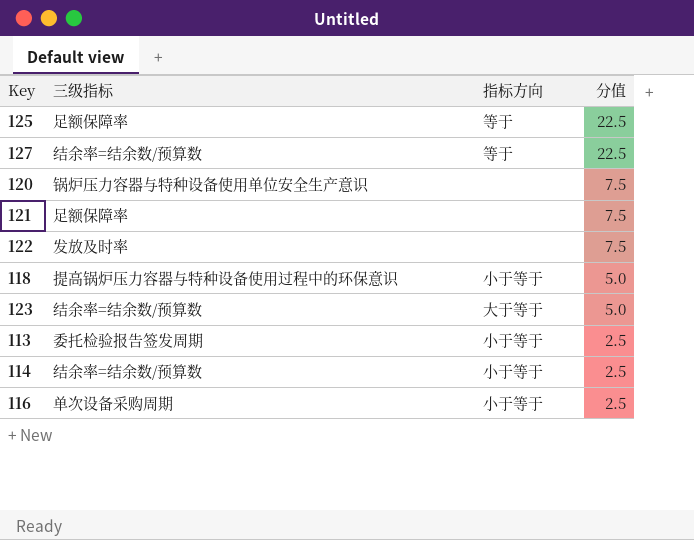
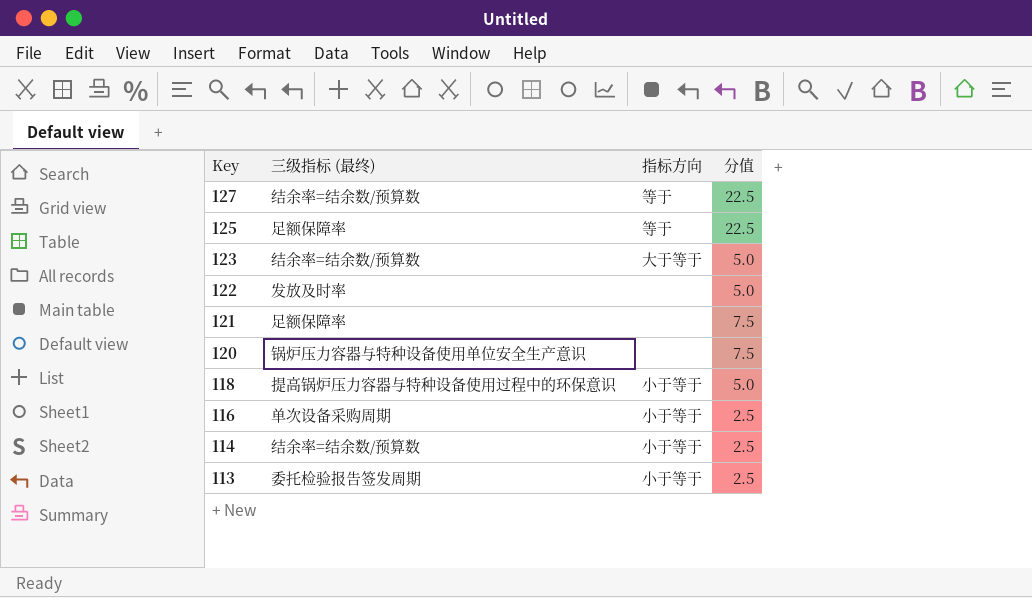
row order: 分值 descending -> Key descending
column name: 三级指标 -> 三级指标 (最终)
122 | 分值: 7.5 -> 5.0

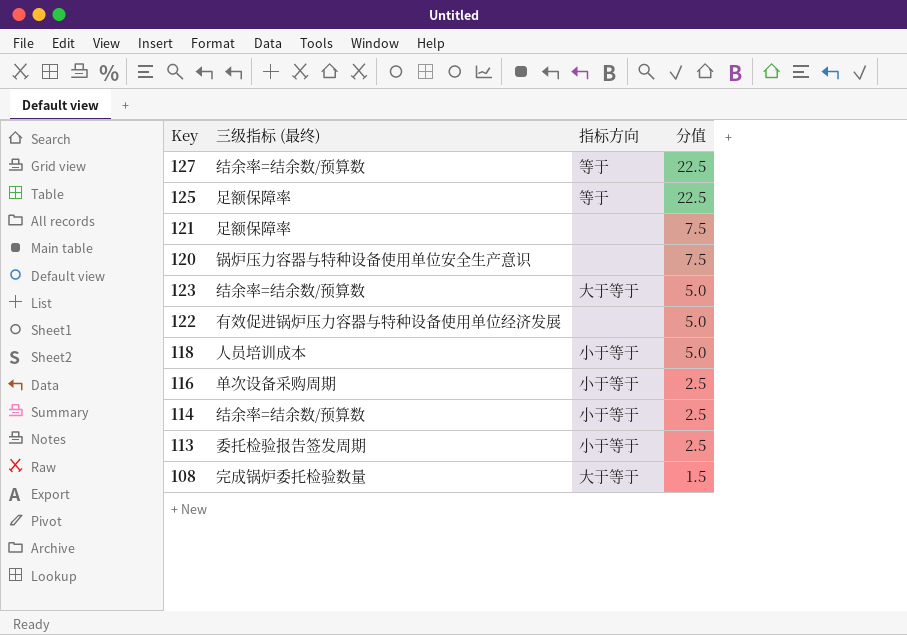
row order: Key descending -> 分值 descending
122 | 三级指标 (最终): 发放及时率 -> 有效促进锅炉压力容器与特种设备使用单位经济发展
118 | 三级指标 (最终): 提高锅炉压力容器与特种设备使用过程中的环保意识 -> 人员培训成本
row 108: none -> 完成锅炉委托检验数量 | 大于等于 | 1.5

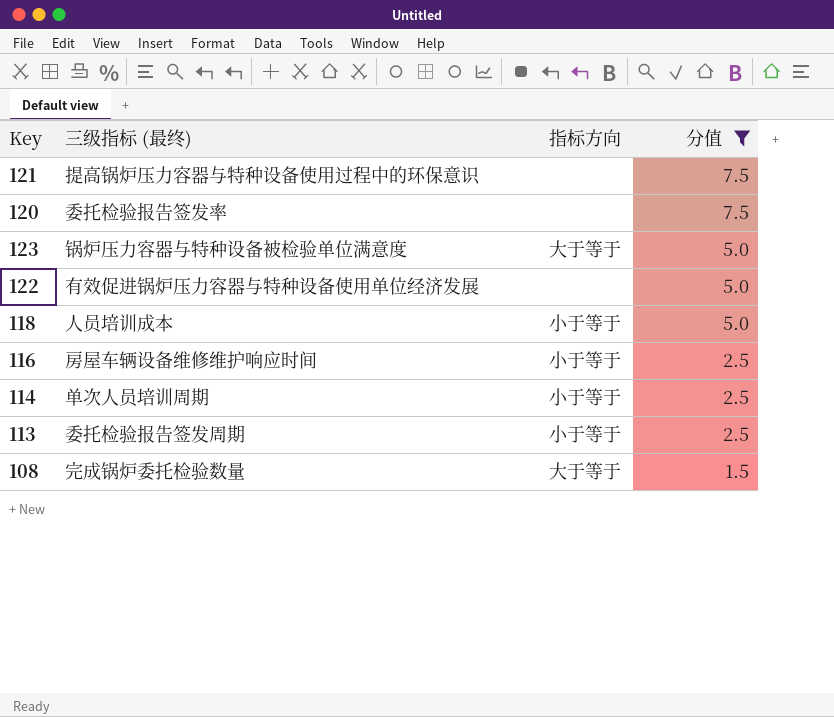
filter: none -> 分值 != 22.5
121 | 三级指标 (最终): 足额保障率 -> 提高锅炉压力容器与特种设备使用过程中的环保意识
120 | 三级指标 (最终): 锅炉压力容器与特种设备使用单位安全生产意识 -> 委托检验报告签发率
123 | 三级指标 (最终): 结余率=结余数/预算数 -> 锅炉压力容器与特种设备被检验单位满意度
116 | 三级指标 (最终): 单次设备采购周期 -> 房屋车辆设备维修维护响应时间
114 | 三级指标 (最终): 结余率=结余数/预算数 -> 单次人员培训周期

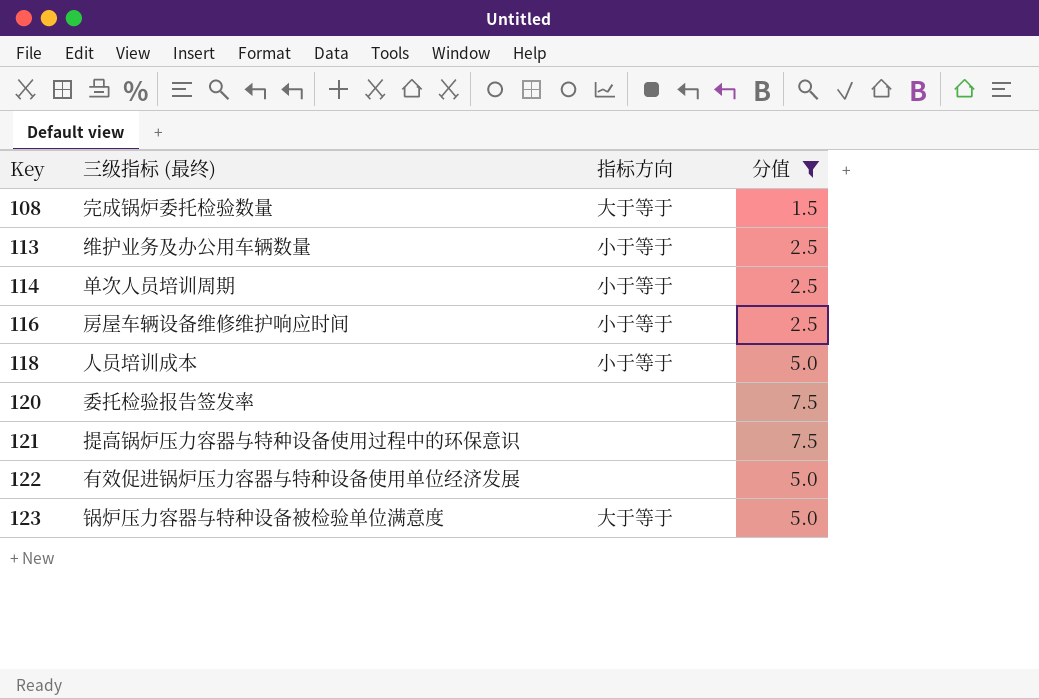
row order: 分值 descending -> Key ascending
113 | 三级指标 (最终): 委托检验报告签发周期 -> 维护业务及办公用车辆数量

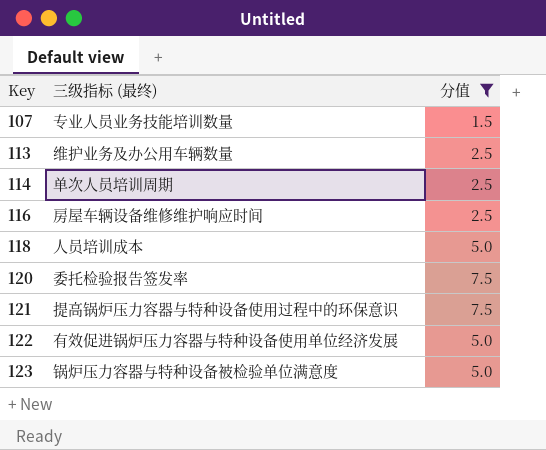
column 指标方向 | position: 3 -> none
row 108: 完成锅炉委托检验数量 | 大于等于 | 1.5 -> none
row 107: none -> 专业人员业务技能培训数量 | 1.5

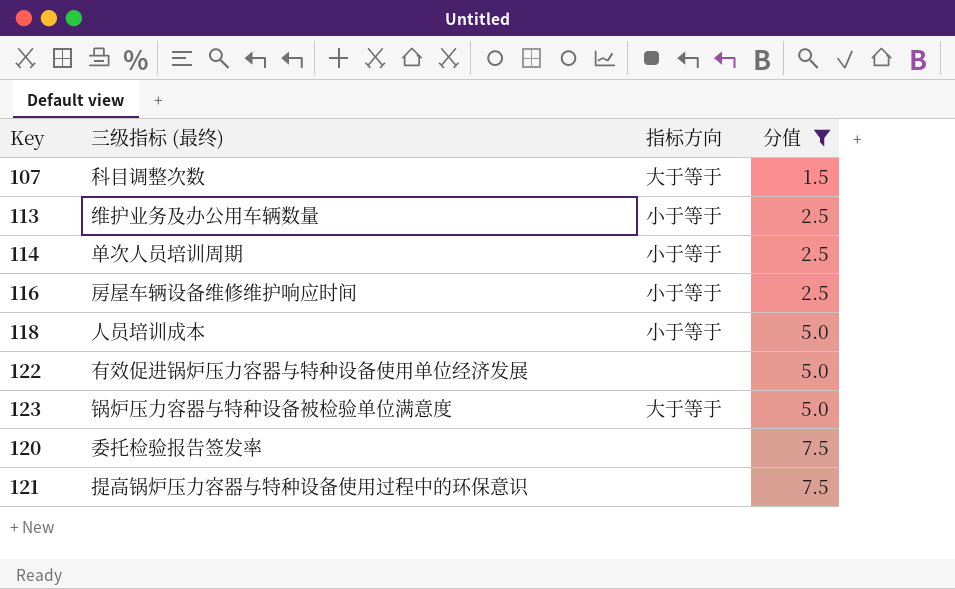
row order: Key ascending -> 分值 ascending
column 指标方向 | position: none -> 3
107 | 三级指标 (最终): 专业人员业务技能培训数量 -> 科目调整次数

